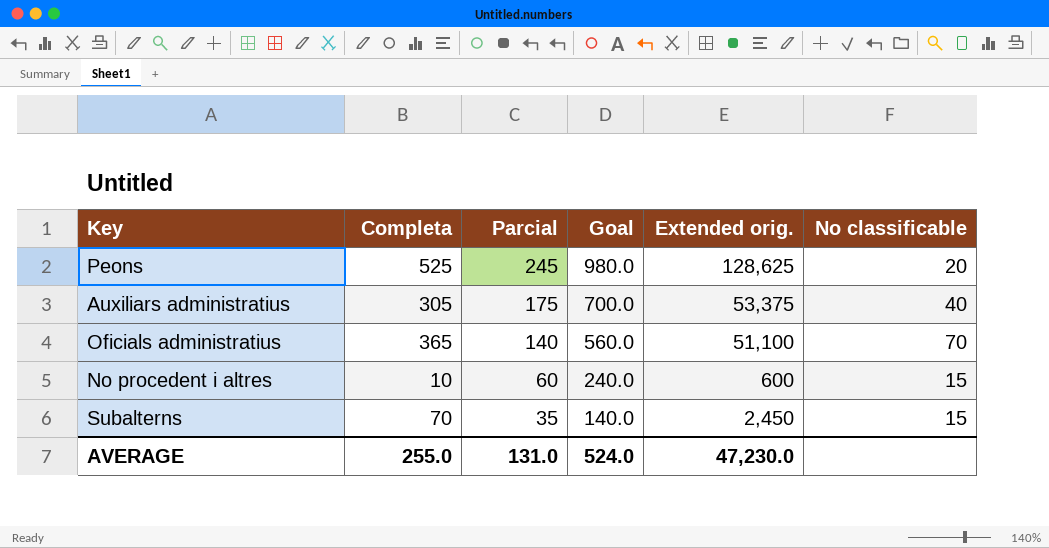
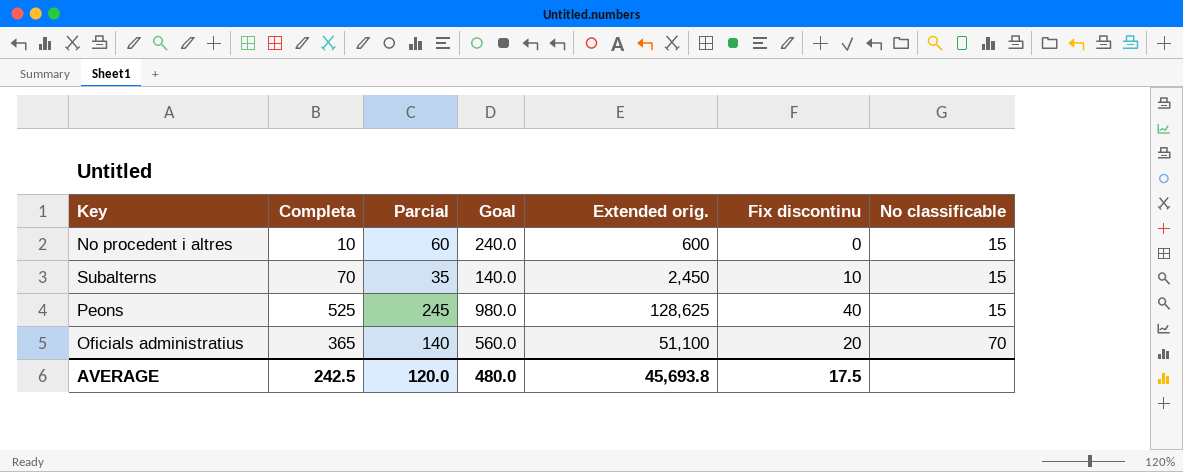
row order: Parcial descending -> No classificable ascending
column Fix discontinu | position: none -> 6
row Auxiliars administratius: 305 | 175 | 700.0 | 53,375 | 40 -> none
Peons | No classificable: 20 -> 15
AVERAGE | Completa: 255.0 -> 242.5
AVERAGE | Parcial: 131.0 -> 120.0
AVERAGE | Goal: 524.0 -> 480.0
AVERAGE | Extended orig.: 47,230.0 -> 45,693.8

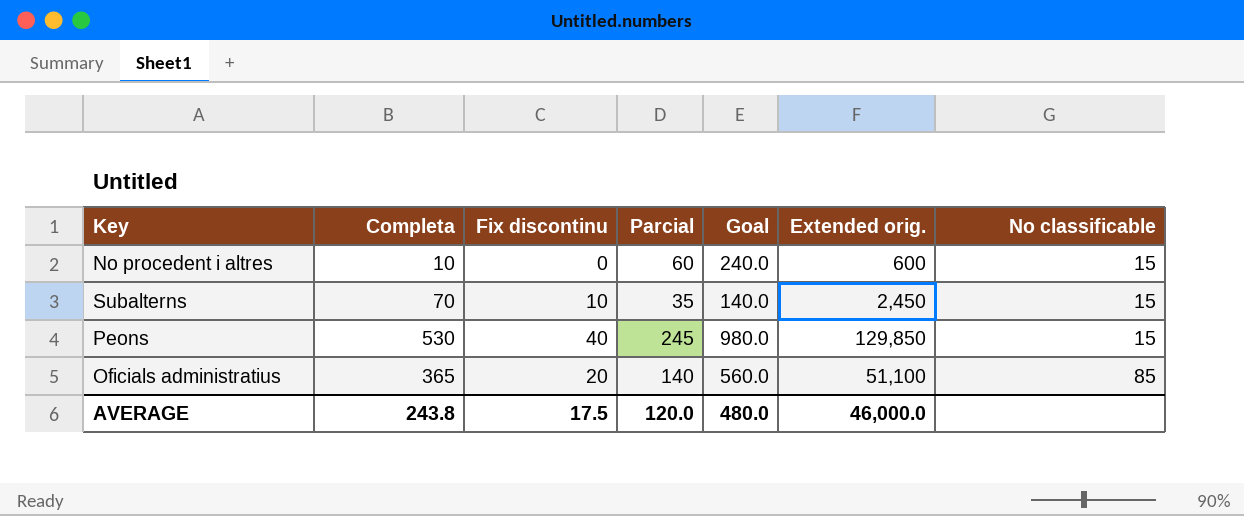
column Fix discontinu | position: 6 -> 3
Peons | Completa: 525 -> 530
Peons | Extended orig.: 128,625 -> 129,850
Oficials administratius | No classificable: 70 -> 85
AVERAGE | Completa: 242.5 -> 243.8
AVERAGE | Extended orig.: 45,693.8 -> 46,000.0

